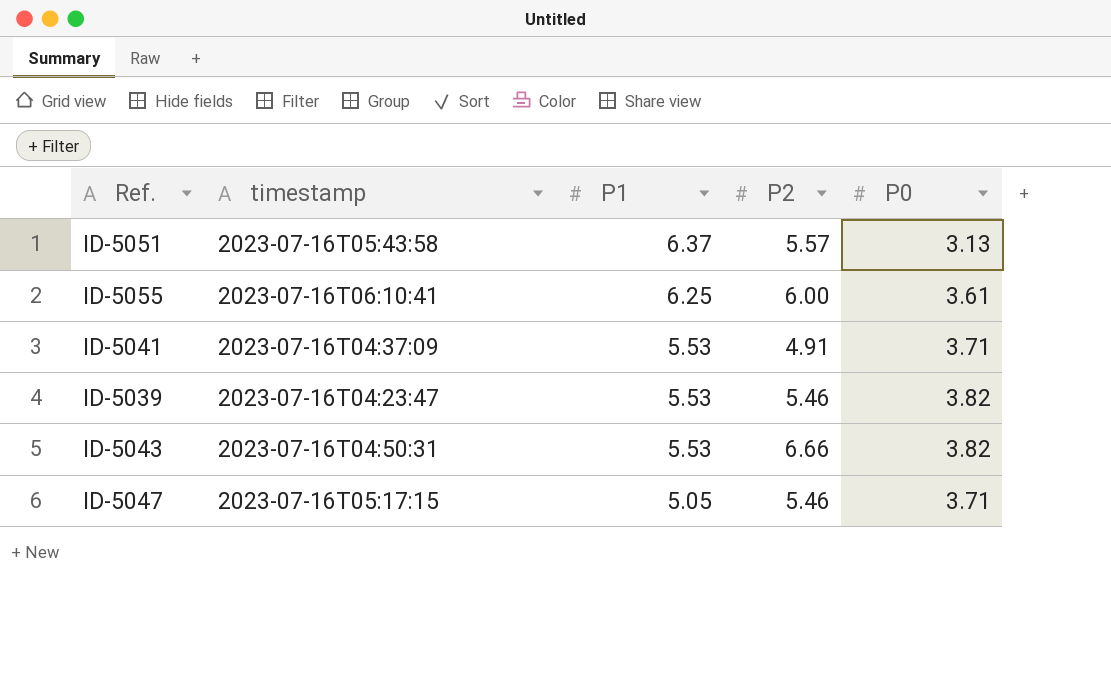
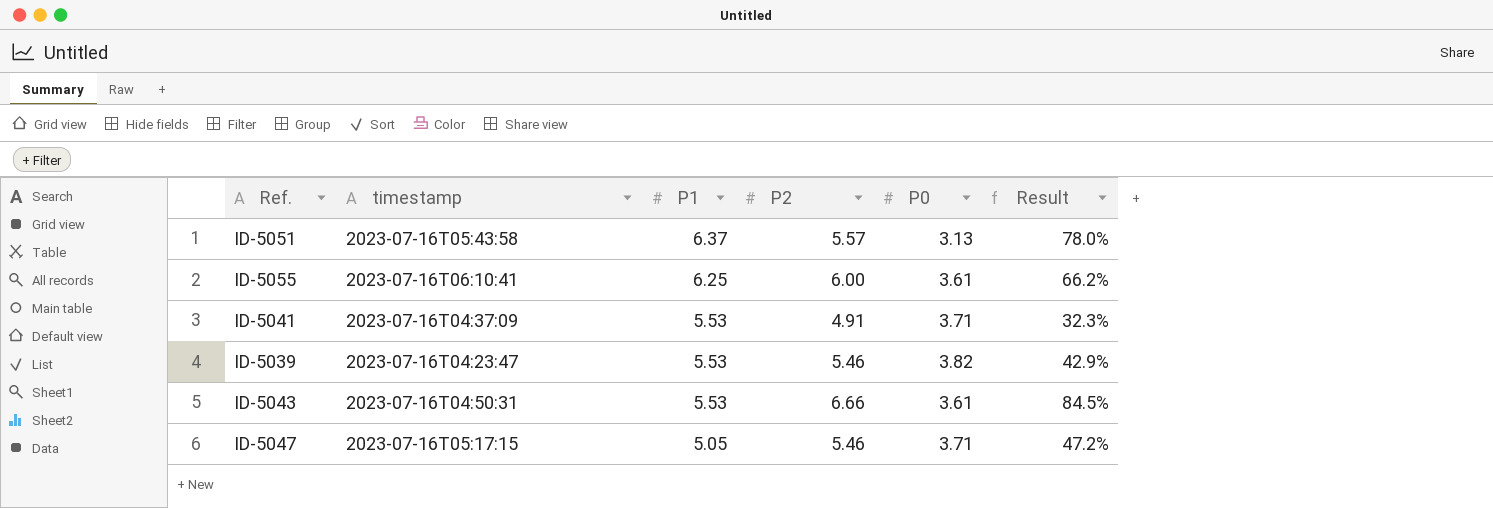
column Result | formula: none -> ([P2] - [P0]) / [P0]
ID-5043 | P0: 3.82 -> 3.61

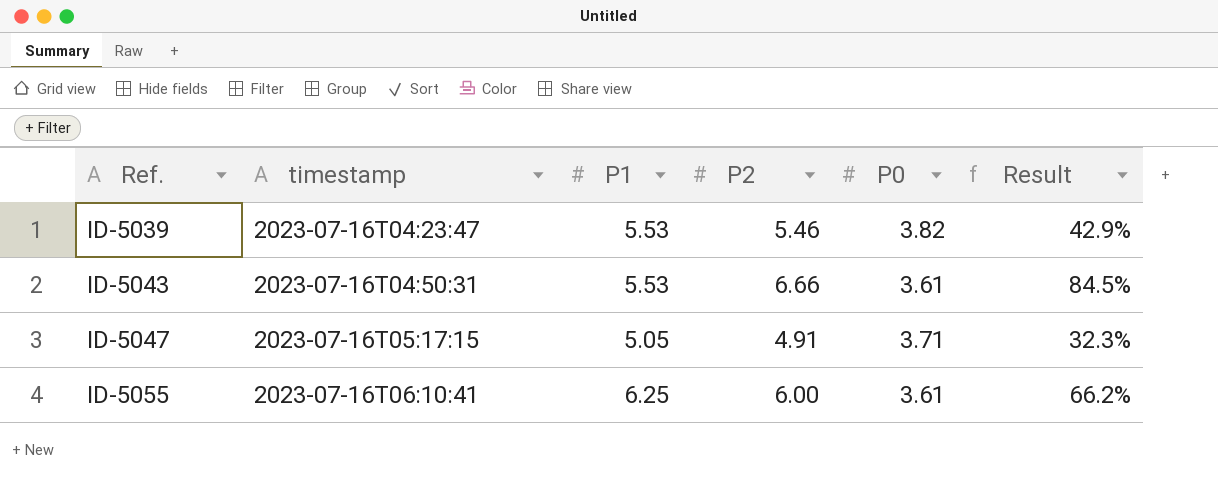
row order: P1 descending -> Ref. ascending
row ID-5051: 2023-07-16T05:43:58 | 6.37 | 5.57 | 3.13 | 78.0% -> none
row ID-5041: 2023-07-16T04:37:09 | 5.53 | 4.91 | 3.71 | 32.3% -> none
ID-5047 | P2: 5.46 -> 4.91
ID-5047 | Result: 47.2% -> 32.3%

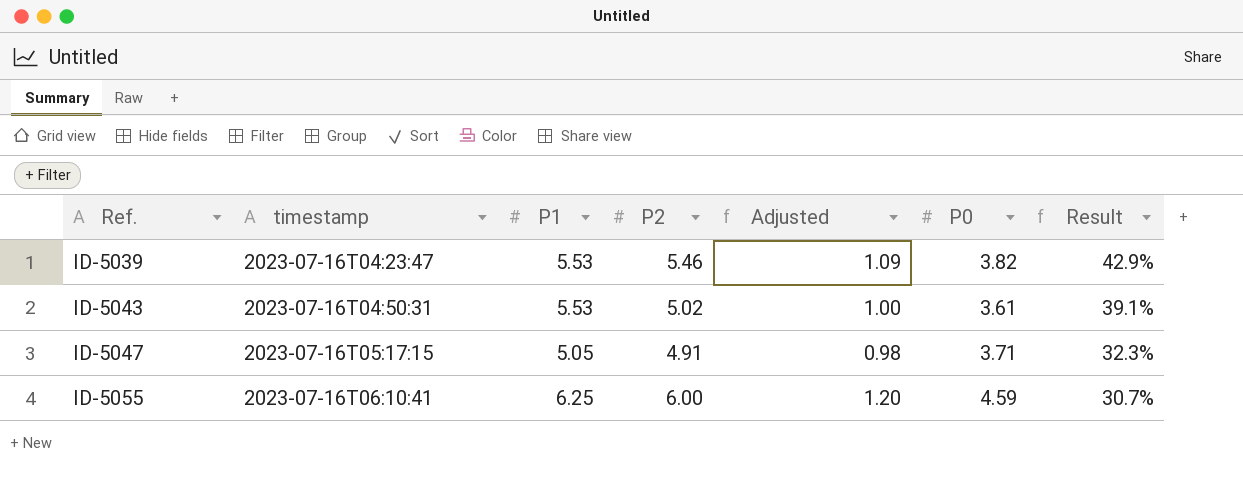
column Adjusted | formula: none -> [P2] * 0.2
ID-5043 | P2: 6.66 -> 5.02
ID-5043 | Result: 84.5% -> 39.1%
ID-5055 | P0: 3.61 -> 4.59
ID-5055 | Result: 66.2% -> 30.7%

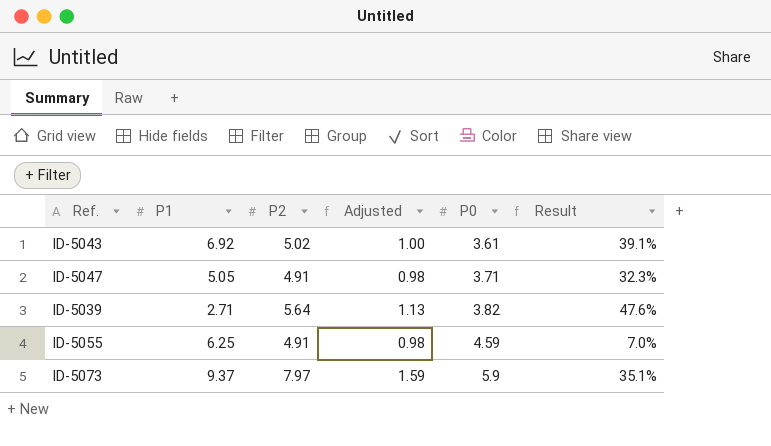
row order: Ref. ascending -> P0 ascending
column timestamp | position: 2 -> none
ID-5043 | P1: 5.53 -> 6.92
ID-5039 | P1: 5.53 -> 2.71
ID-5039 | P2: 5.46 -> 5.64
ID-5039 | Adjusted: 1.09 -> 1.13
ID-5039 | Result: 42.9% -> 47.6%
ID-5055 | P2: 6.00 -> 4.91
ID-5055 | Adjusted: 1.20 -> 0.98
ID-5055 | Result: 30.7% -> 7.0%
row ID-5073: none -> 9.37 | 7.97 | 1.59 | 5.9 | 35.1%

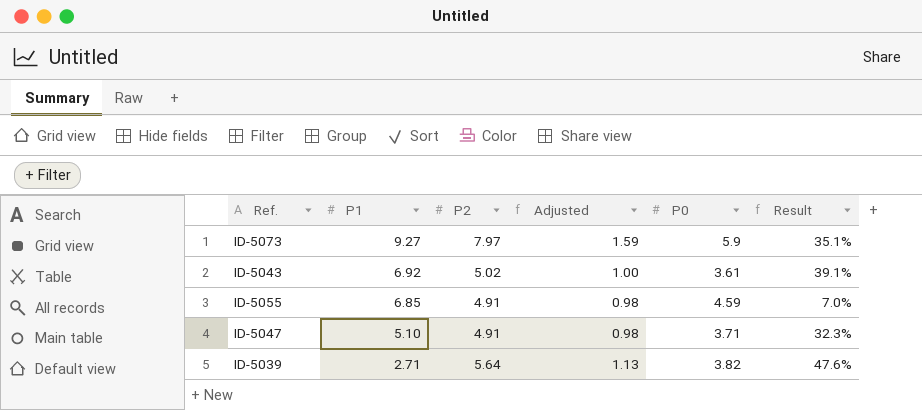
row order: P0 ascending -> P1 descending
ID-5073 | P1: 9.37 -> 9.27
ID-5055 | P1: 6.25 -> 6.85
ID-5047 | P1: 5.05 -> 5.10

